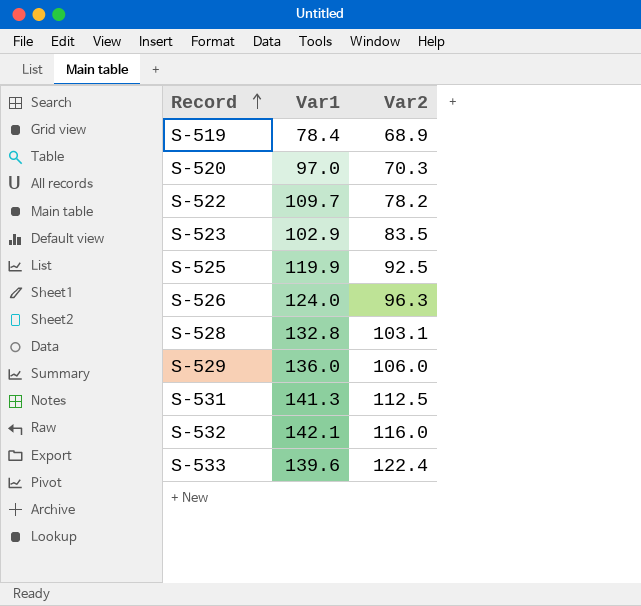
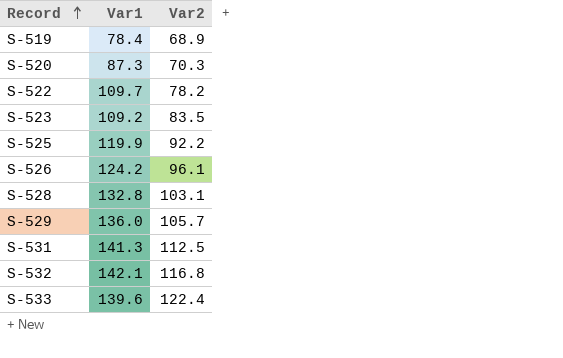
S-520 | Var1: 97.0 -> 87.3
S-523 | Var1: 102.9 -> 109.2
S-525 | Var2: 92.5 -> 92.2
S-526 | Var1: 124.0 -> 124.2
S-526 | Var2: 96.3 -> 96.1
S-529 | Var2: 106.0 -> 105.7
S-532 | Var2: 116.0 -> 116.8

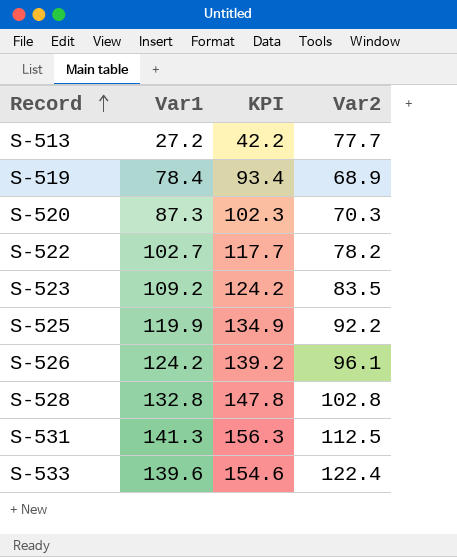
column KPI | formula: none -> [Var1] + 15
row S-529: 136.0 | 105.7 -> none
row S-532: 142.1 | 116.8 -> none
row S-513: none -> 27.2 | 42.2 | 77.7
S-522 | Var1: 109.7 -> 102.7
S-528 | Var2: 103.1 -> 102.8

